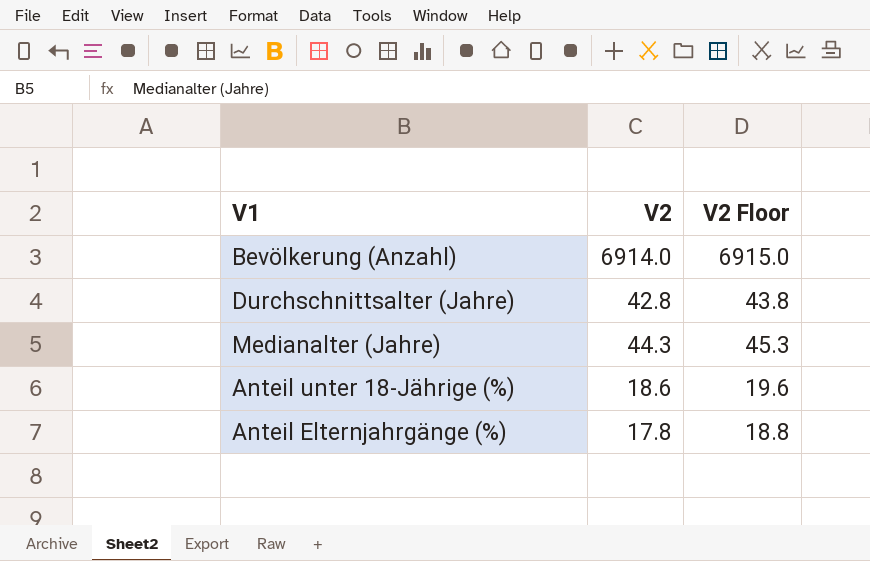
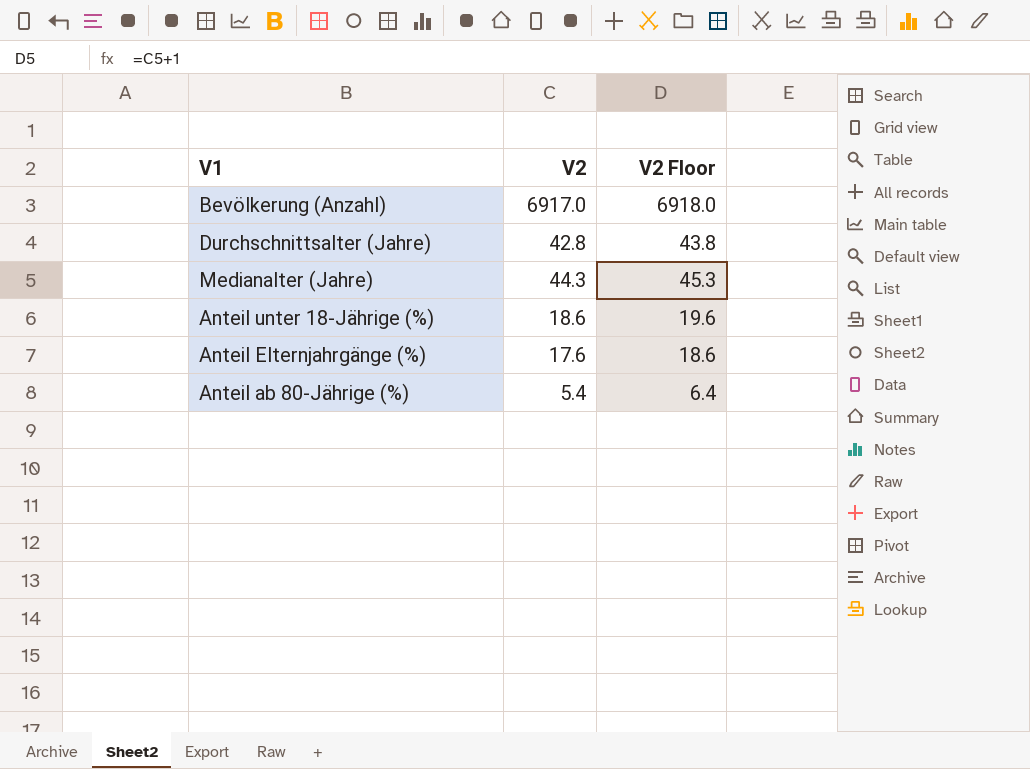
Bevölkerung (Anzahl) | V2: 6914.0 -> 6917.0
Bevölkerung (Anzahl) | V2 Floor: 6915.0 -> 6918.0
Anteil Elternjahrgänge (%) | V2: 17.8 -> 17.6
Anteil Elternjahrgänge (%) | V2 Floor: 18.8 -> 18.6
row Anteil ab 80-Jährige (%): none -> 5.4 | 6.4

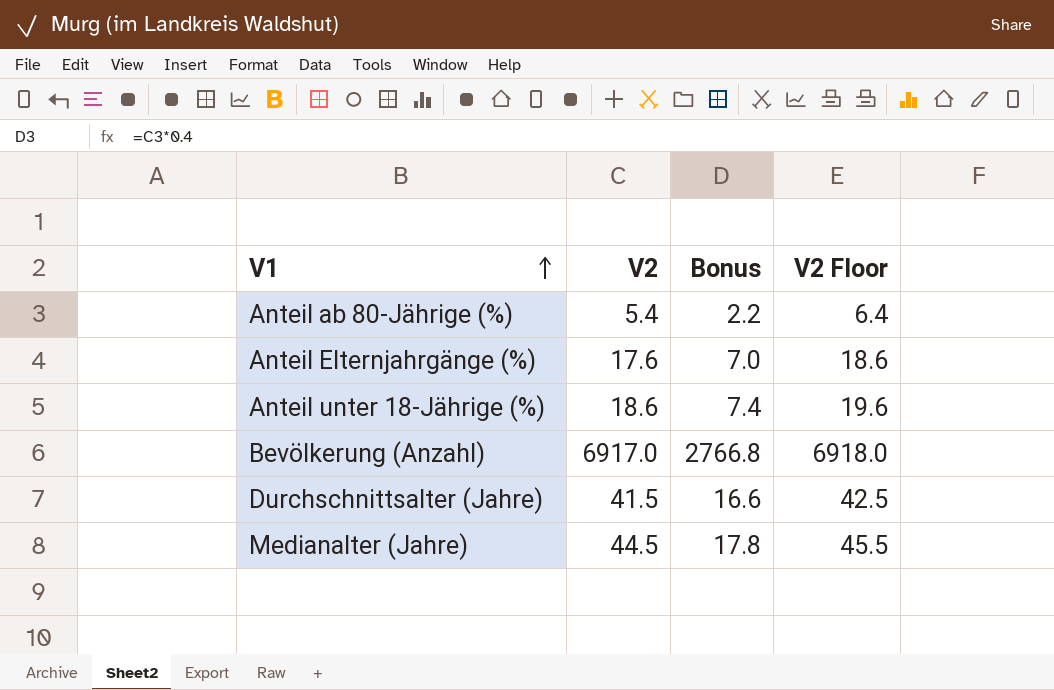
row order: none -> V1 ascending
column Bonus | formula: none -> [V2] * 0.4
Durchschnittsalter (Jahre) | V2: 42.8 -> 41.5
Durchschnittsalter (Jahre) | V2 Floor: 43.8 -> 42.5
Medianalter (Jahre) | V2: 44.3 -> 44.5
Medianalter (Jahre) | V2 Floor: 45.3 -> 45.5

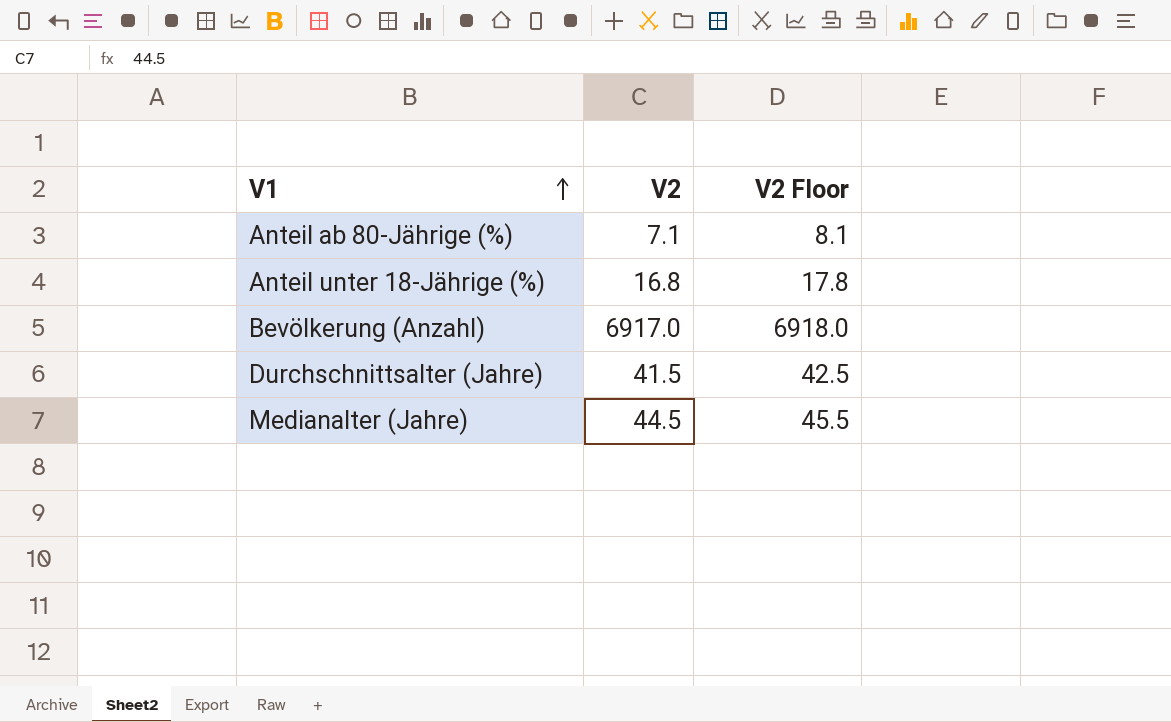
column Bonus | formula: [V2] * 0.4 -> none
row Anteil Elternjahrgänge (%): 17.6 | 7.0 | 18.6 -> none
Anteil ab 80-Jährige (%) | V2: 5.4 -> 7.1
Anteil ab 80-Jährige (%) | V2 Floor: 6.4 -> 8.1
Anteil unter 18-Jährige (%) | V2: 18.6 -> 16.8
Anteil unter 18-Jährige (%) | V2 Floor: 19.6 -> 17.8

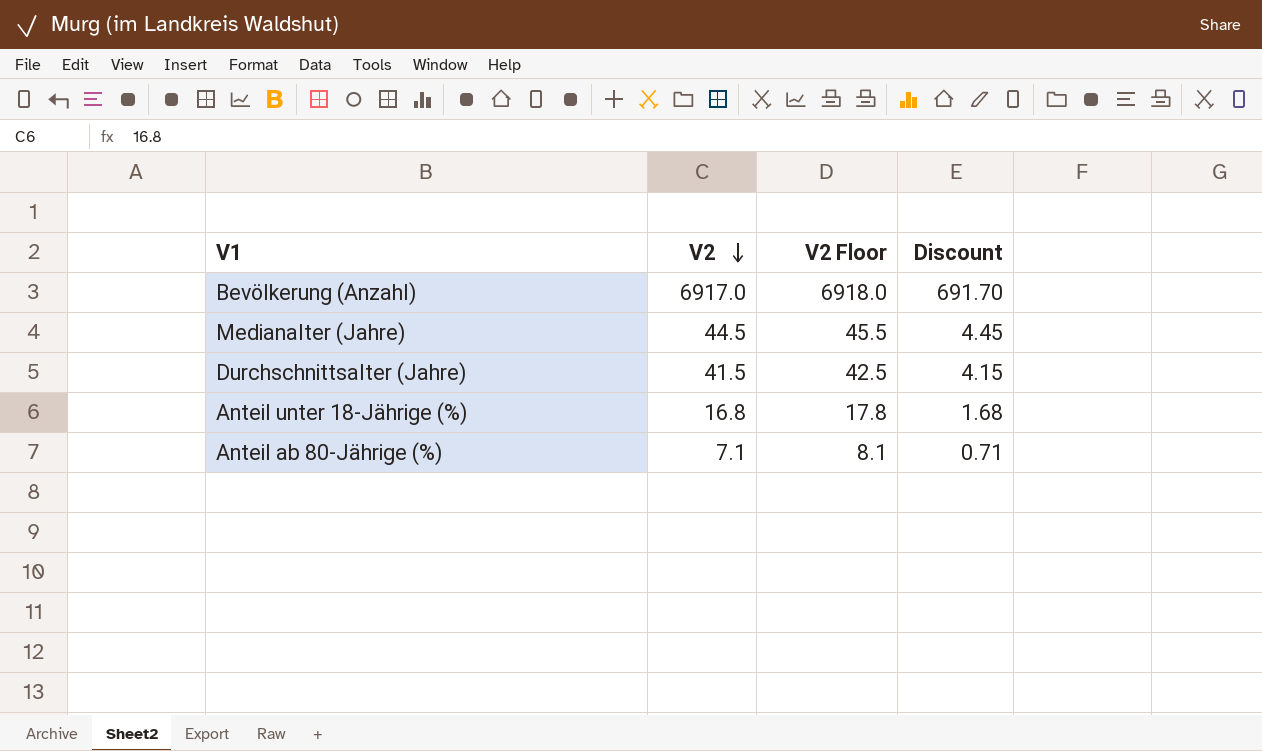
row order: V1 ascending -> V2 descending
column Discount | formula: none -> [V2] * 0.1

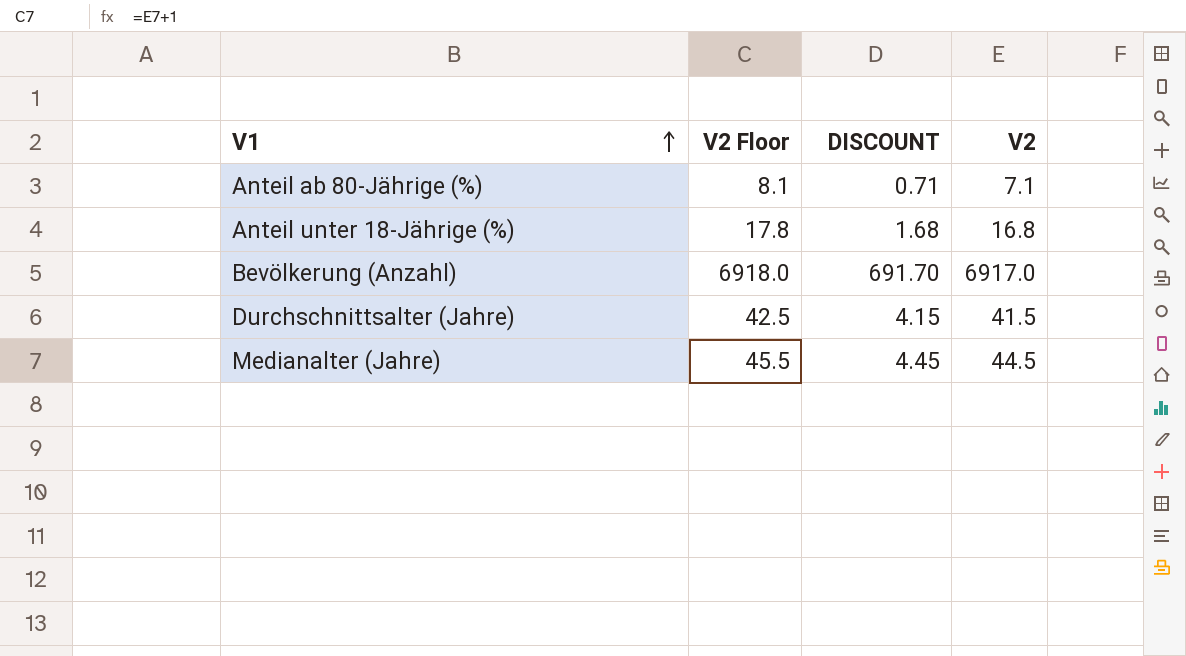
row order: V2 descending -> V1 ascending
column name: Discount -> DISCOUNT
column V2 | position: 2 -> 4

